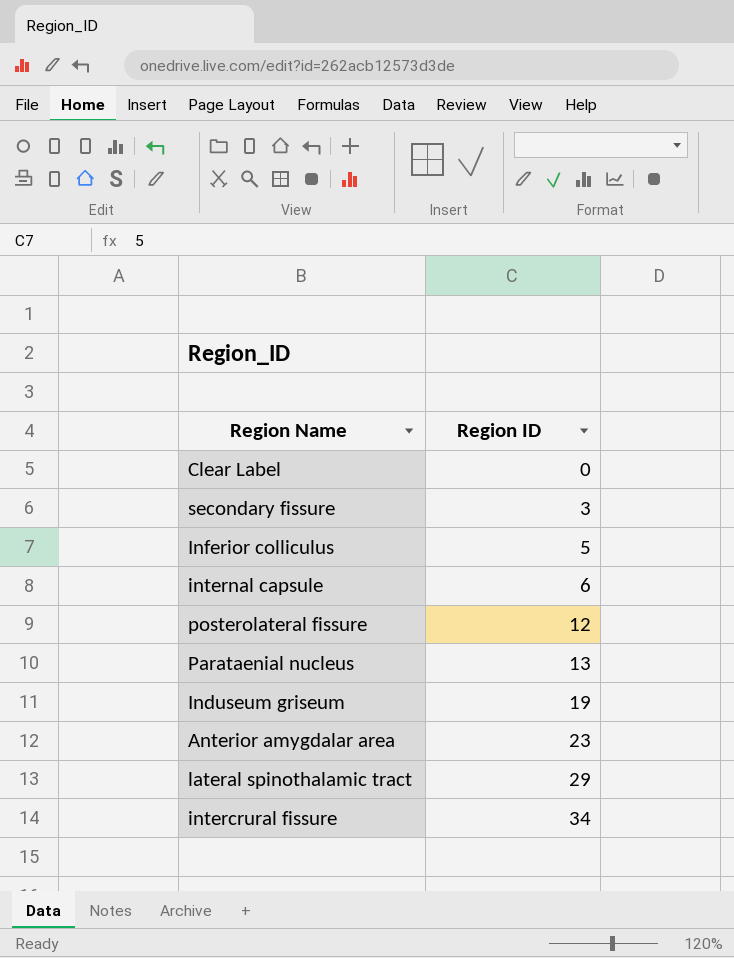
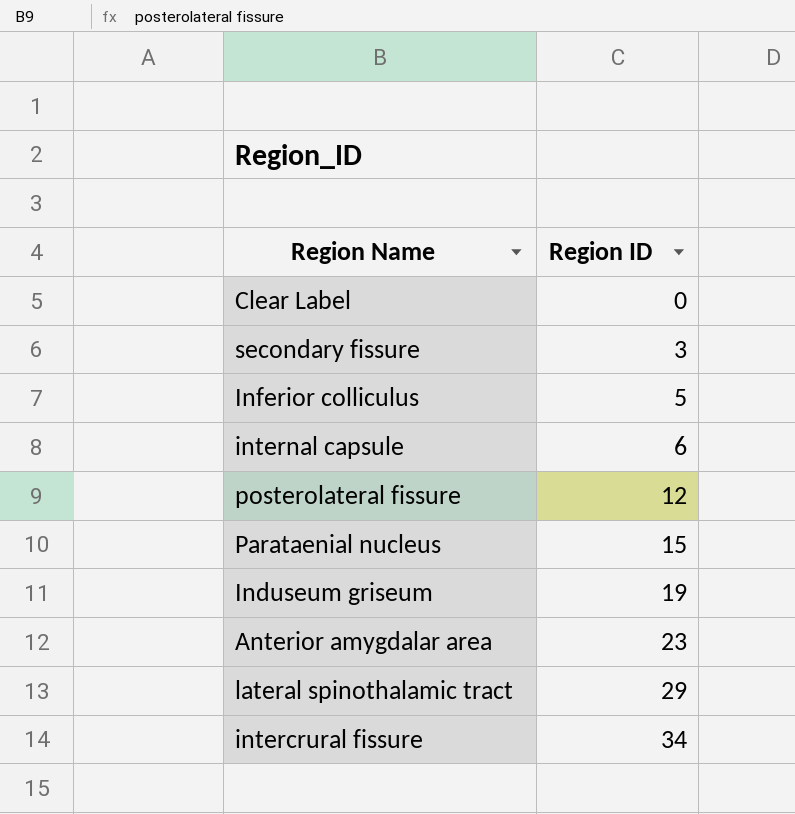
Parataenial nucleus | Region ID: 13 -> 15

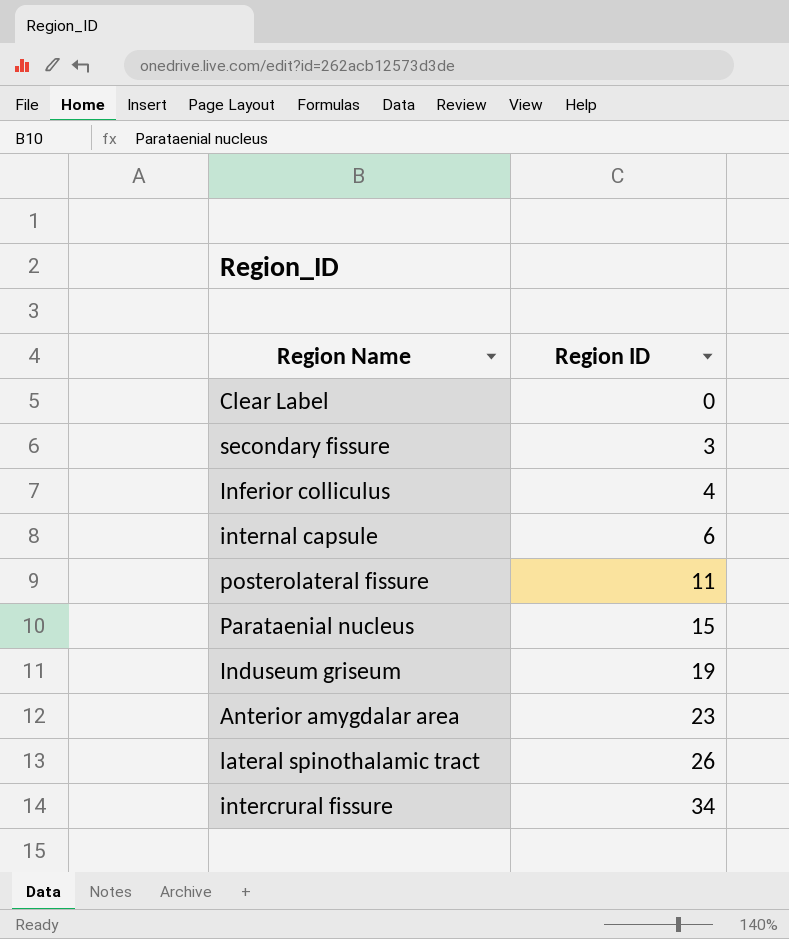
Inferior colliculus | Region ID: 5 -> 4
posterolateral fissure | Region ID: 12 -> 11
lateral spinothalamic tract | Region ID: 29 -> 26

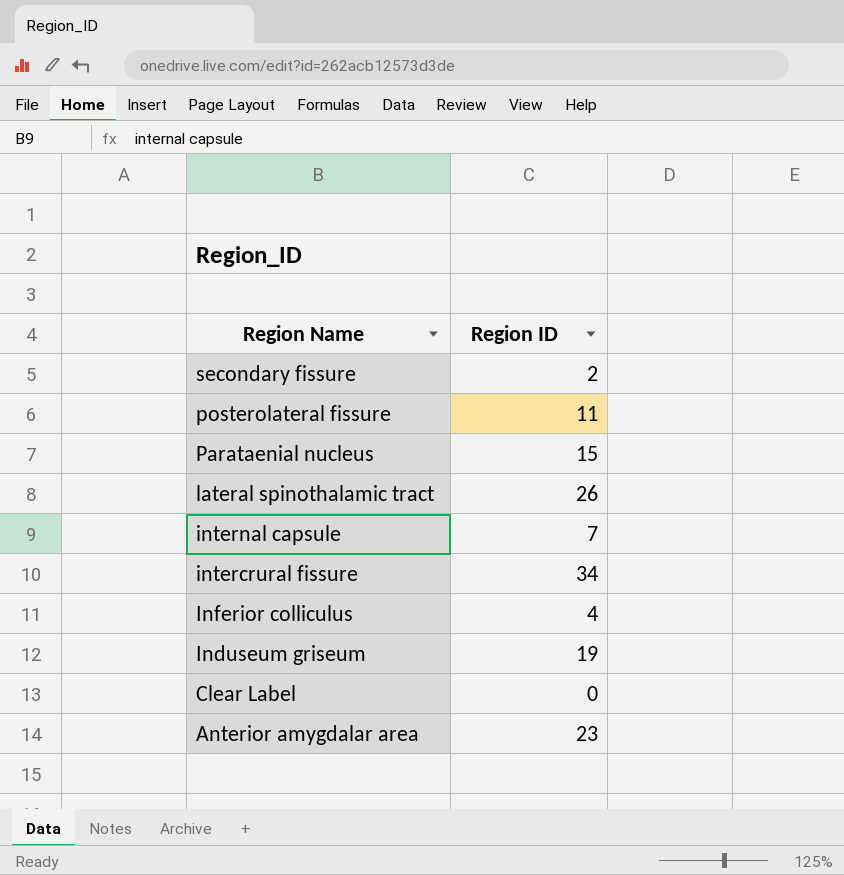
row order: Region ID ascending -> Region Name descending
secondary fissure | Region ID: 3 -> 2
internal capsule | Region ID: 6 -> 7

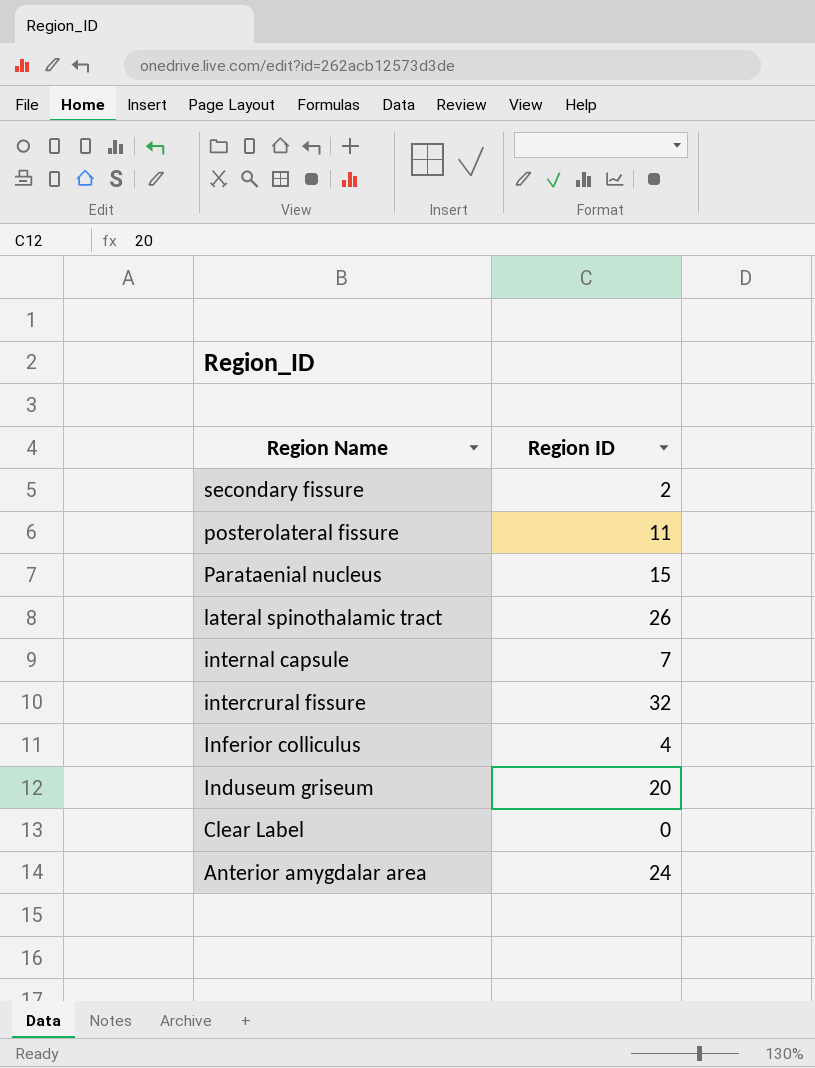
intercrural fissure | Region ID: 34 -> 32
Induseum griseum | Region ID: 19 -> 20
Anterior amygdalar area | Region ID: 23 -> 24

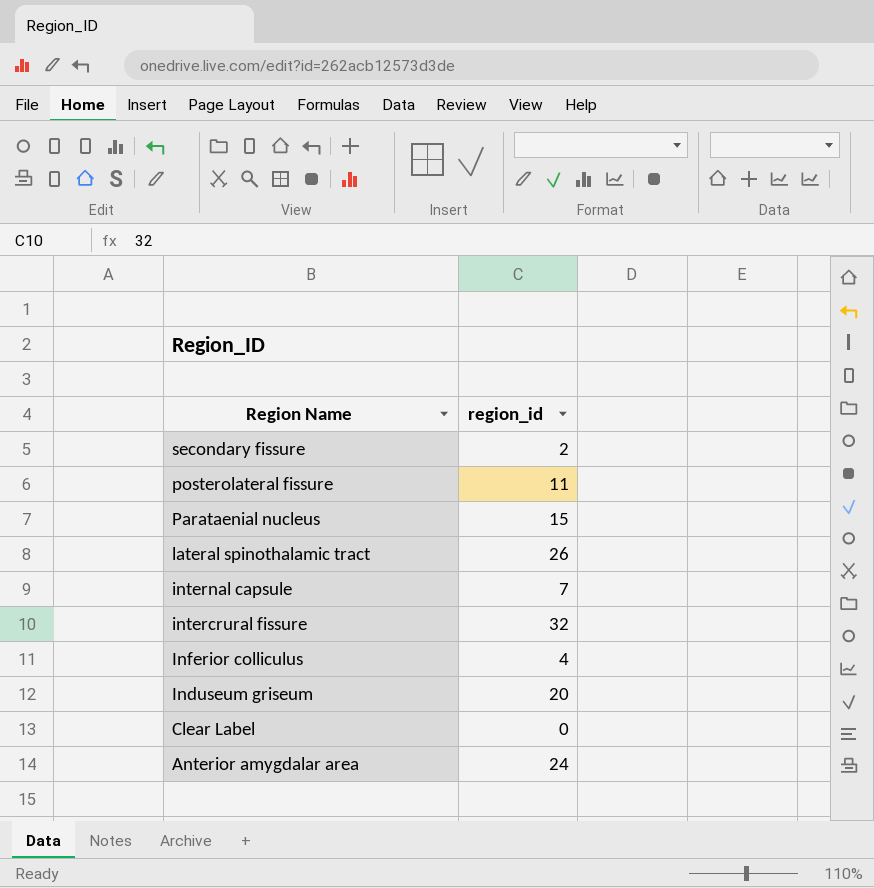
column name: Region ID -> region_id

